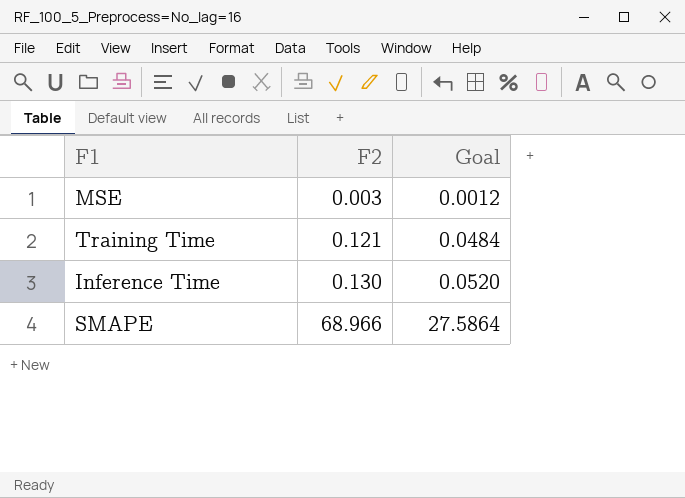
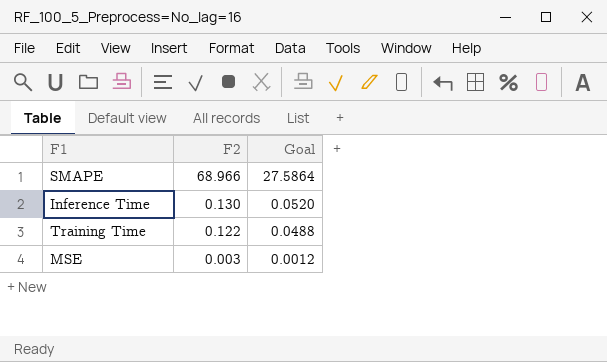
row order: F2 ascending -> F2 descending
Training Time | F2: 0.121 -> 0.122
Training Time | Goal: 0.0484 -> 0.0488

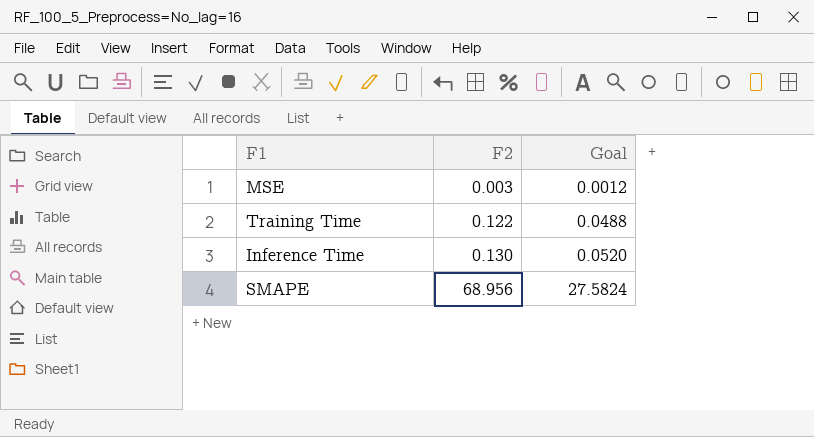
row order: F2 descending -> F2 ascending
SMAPE | F2: 68.966 -> 68.956
SMAPE | Goal: 27.5864 -> 27.5824

